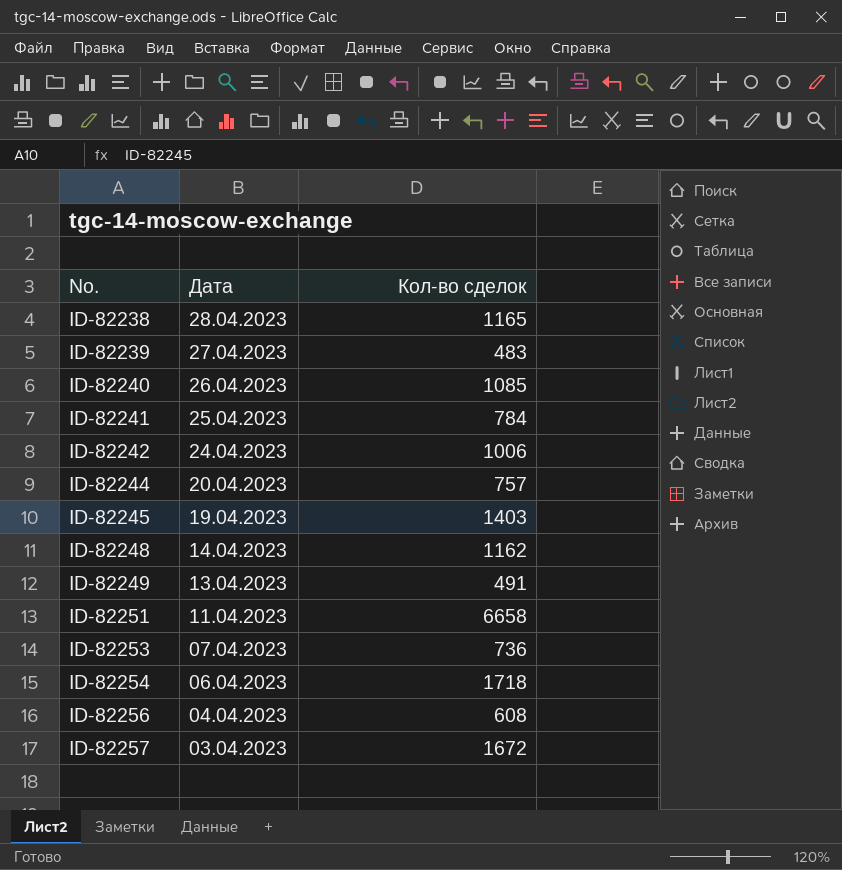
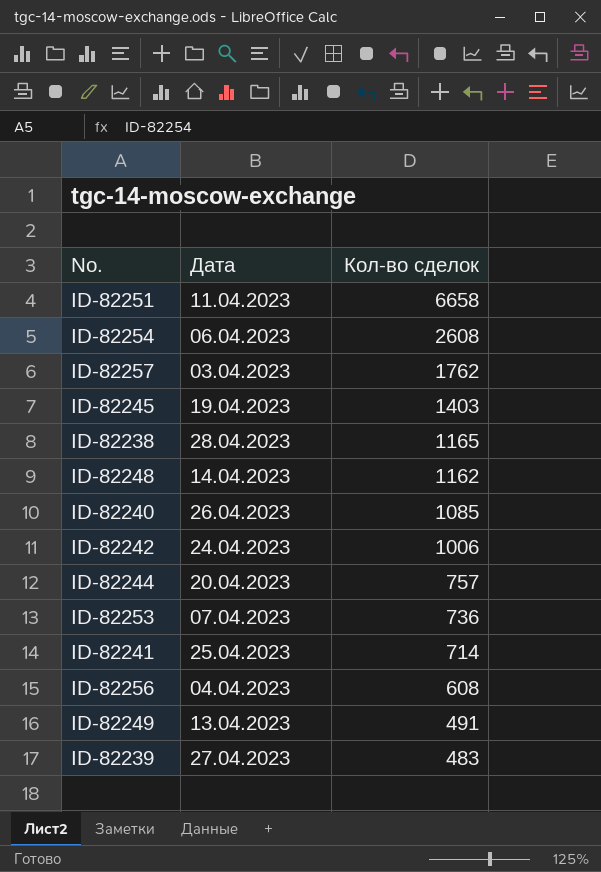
row order: No. ascending -> Кол-во сделок descending
ID-82254 | Кол-во сделок: 1718 -> 2608
ID-82257 | Кол-во сделок: 1672 -> 1762
ID-82241 | Кол-во сделок: 784 -> 714

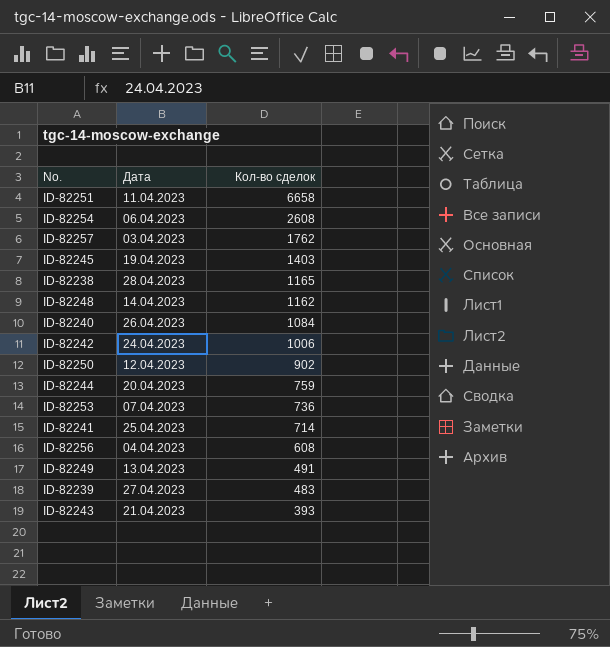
ID-82240 | Кол-во сделок: 1085 -> 1084
row ID-82250: none -> 12.04.2023 | 902
ID-82244 | Кол-во сделок: 757 -> 759
row ID-82243: none -> 21.04.2023 | 393

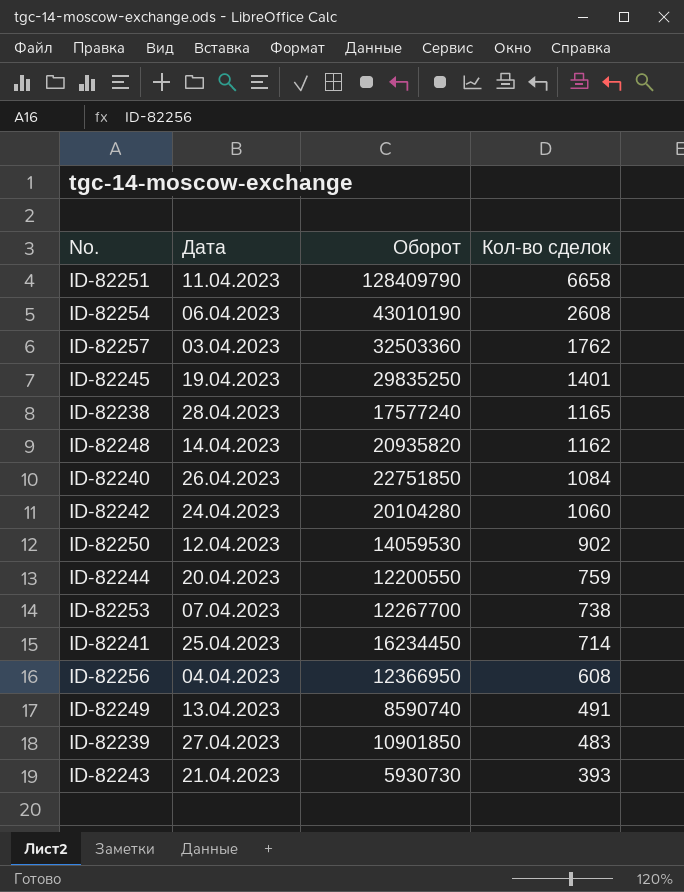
column Оборот | position: none -> 3
ID-82245 | Кол-во сделок: 1403 -> 1401
ID-82242 | Кол-во сделок: 1006 -> 1060
ID-82253 | Кол-во сделок: 736 -> 738

